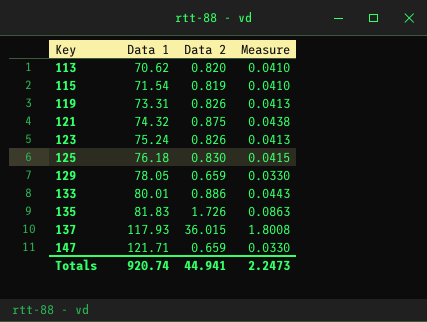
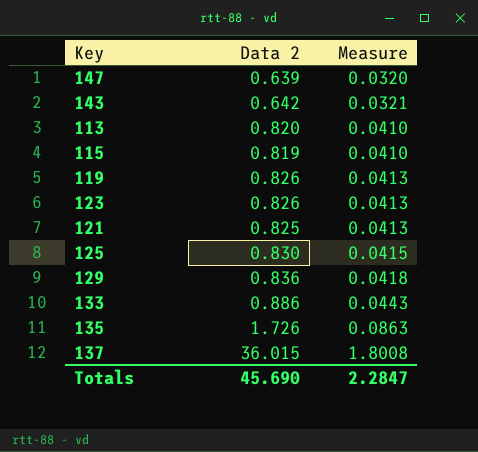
row order: Key ascending -> Measure ascending
column Data 1 | position: 2 -> none
147 | Data 2: 0.659 -> 0.639
147 | Measure: 0.0330 -> 0.0320
row 143: none -> 0.642 | 0.0321
121 | Data 2: 0.875 -> 0.825
121 | Measure: 0.0438 -> 0.0413
129 | Data 2: 0.659 -> 0.836
129 | Measure: 0.0330 -> 0.0418
Totals | Data 2: 44.941 -> 45.690
Totals | Measure: 2.2473 -> 2.2847

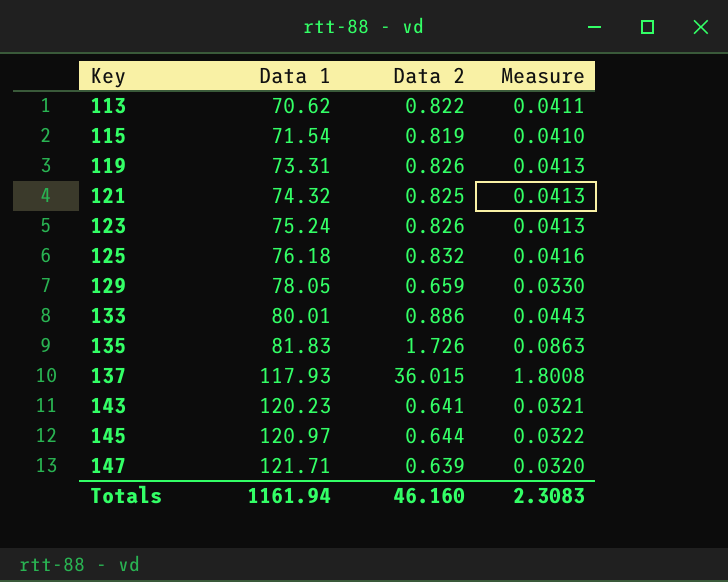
row order: Measure ascending -> Key ascending
column Data 1 | position: none -> 2
113 | Data 2: 0.820 -> 0.822
113 | Measure: 0.0410 -> 0.0411
125 | Data 2: 0.830 -> 0.832
125 | Measure: 0.0415 -> 0.0416
129 | Data 2: 0.836 -> 0.659
129 | Measure: 0.0418 -> 0.0330
143 | Data 2: 0.642 -> 0.641
row 145: none -> 120.97 | 0.644 | 0.0322
Totals | Data 2: 45.690 -> 46.160
Totals | Measure: 2.2847 -> 2.3083

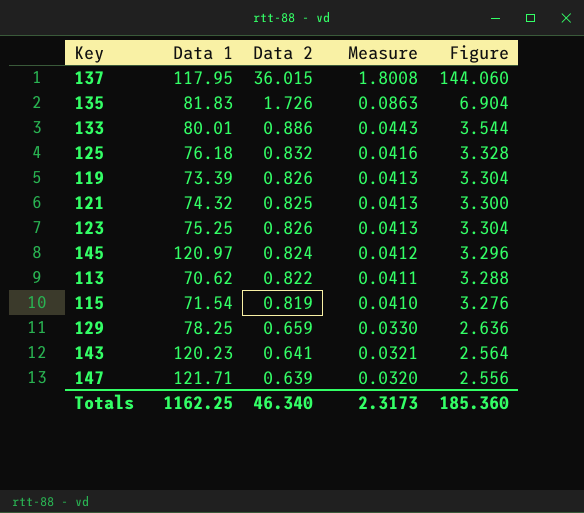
row order: Key ascending -> Measure descending
column Figure | formula: none -> [Data 2] * 4
137 | Data 1: 117.93 -> 117.95
119 | Data 1: 73.31 -> 73.39
123 | Data 1: 75.24 -> 75.25
145 | Data 2: 0.644 -> 0.824
145 | Measure: 0.0322 -> 0.0412
129 | Data 1: 78.05 -> 78.25
Totals | Data 1: 1161.94 -> 1162.25
Totals | Data 2: 46.160 -> 46.340
Totals | Measure: 2.3083 -> 2.3173

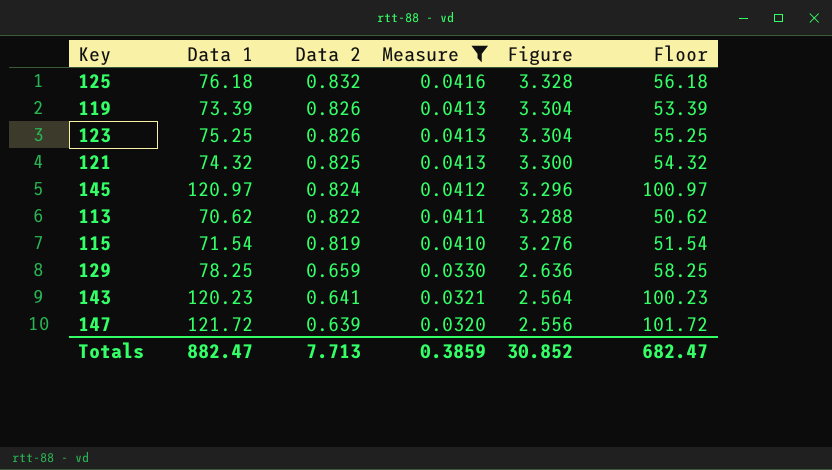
filter: none -> Measure <= 0.0416
row order: Measure descending -> Data 2 descending
column Floor | formula: none -> [Data 1] - 20
147 | Data 1: 121.71 -> 121.72
Totals | Data 1: 1162.25 -> 882.47
Totals | Data 2: 46.340 -> 7.713
Totals | Measure: 2.3173 -> 0.3859
Totals | Figure: 185.360 -> 30.852

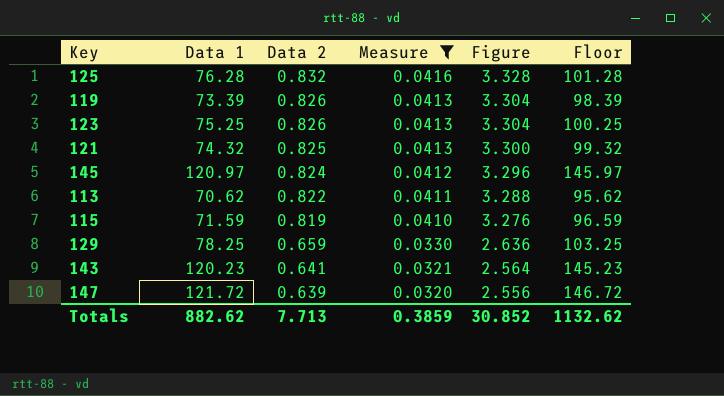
column Floor | formula: [Data 1] - 20 -> [Data 1] + 25
125 | Data 1: 76.18 -> 76.28
115 | Data 1: 71.54 -> 71.59
Totals | Data 1: 882.47 -> 882.62
Totals | Floor: 682.47 -> 1132.62

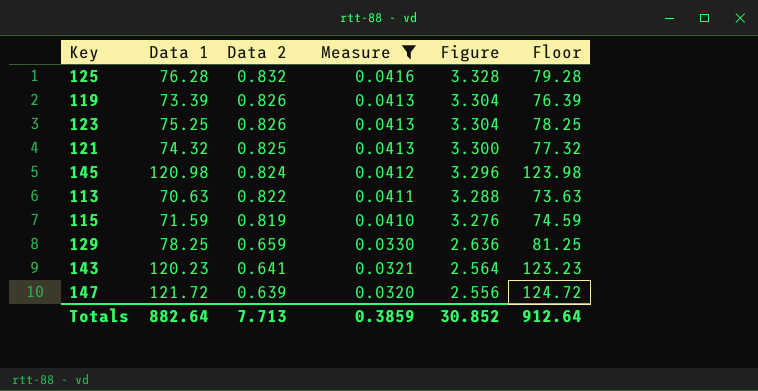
column Floor | formula: [Data 1] + 25 -> [Data 1] + 3
145 | Data 1: 120.97 -> 120.98
113 | Data 1: 70.62 -> 70.63
Totals | Data 1: 882.62 -> 882.64
Totals | Floor: 1132.62 -> 912.64

